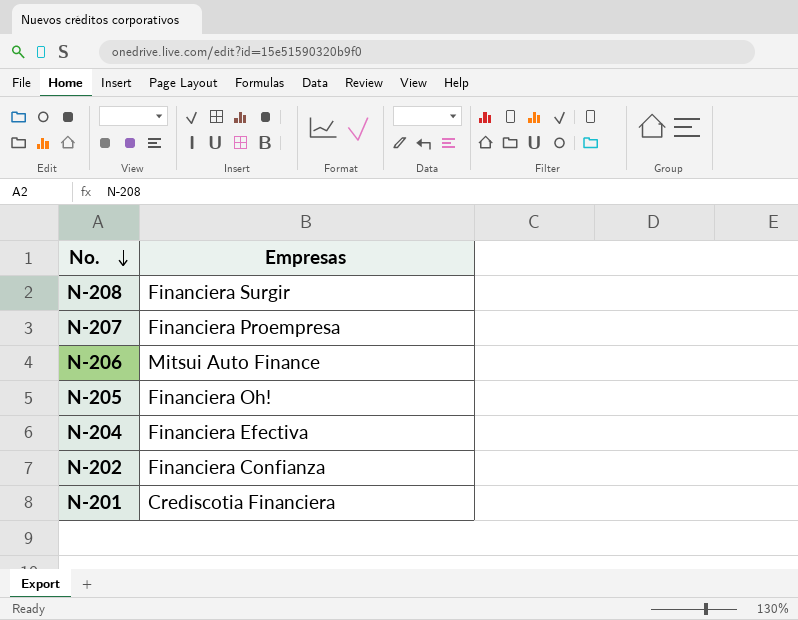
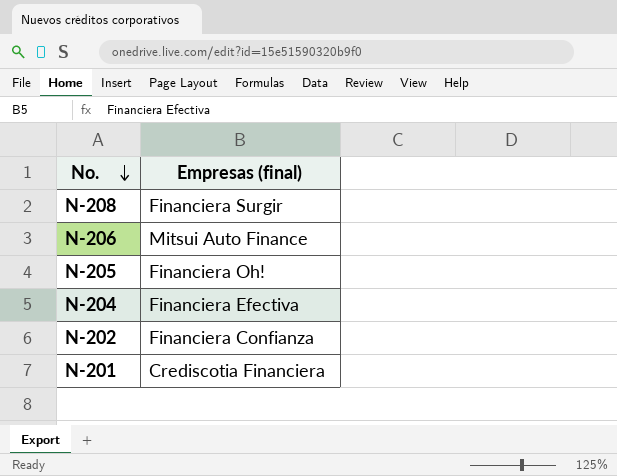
column name: Empresas -> Empresas (final)
row N-207: Financiera Proempresa -> none

